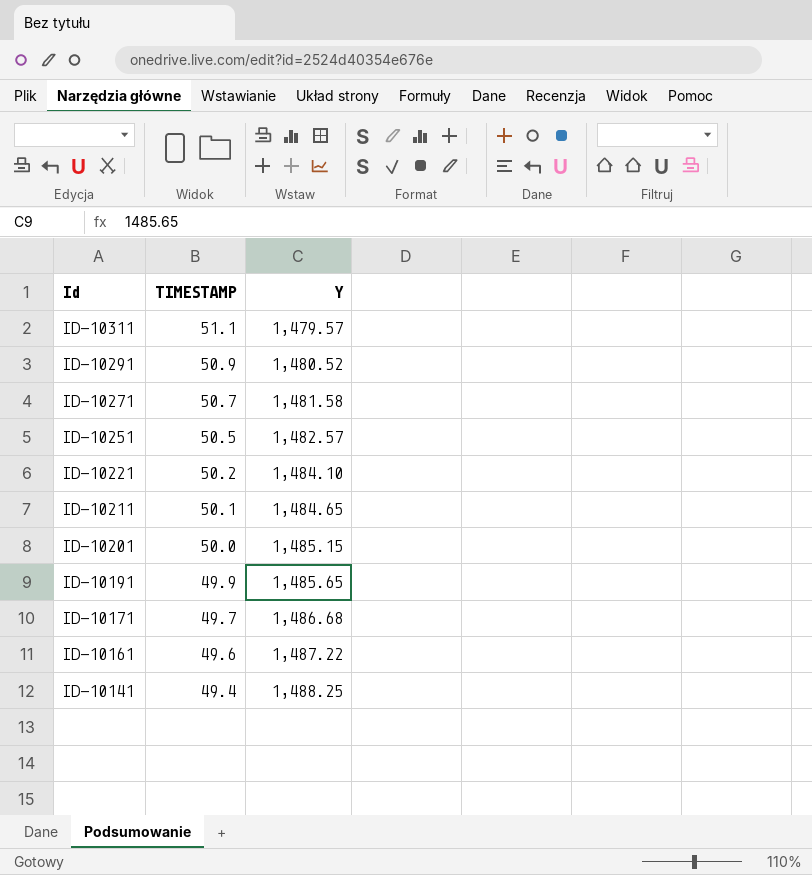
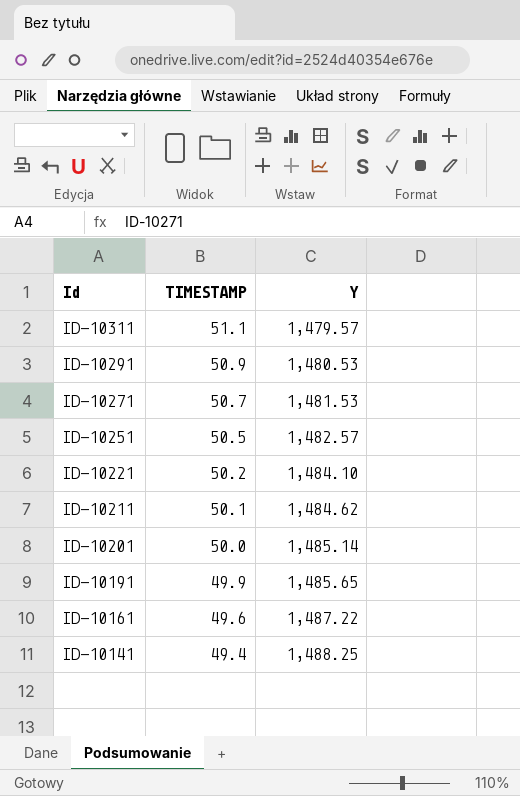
row ID-10171: 49.7 | 1,486.68 -> none
ID-10291 | Y: 1,480.52 -> 1,480.53
ID-10271 | Y: 1,481.58 -> 1,481.53
ID-10211 | Y: 1,484.65 -> 1,484.62
ID-10201 | Y: 1,485.15 -> 1,485.14

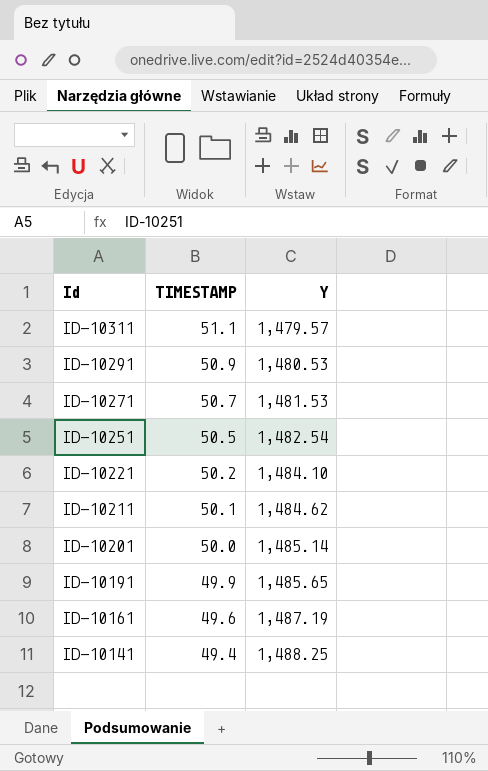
ID-10251 | Y: 1,482.57 -> 1,482.54
ID-10161 | Y: 1,487.22 -> 1,487.19

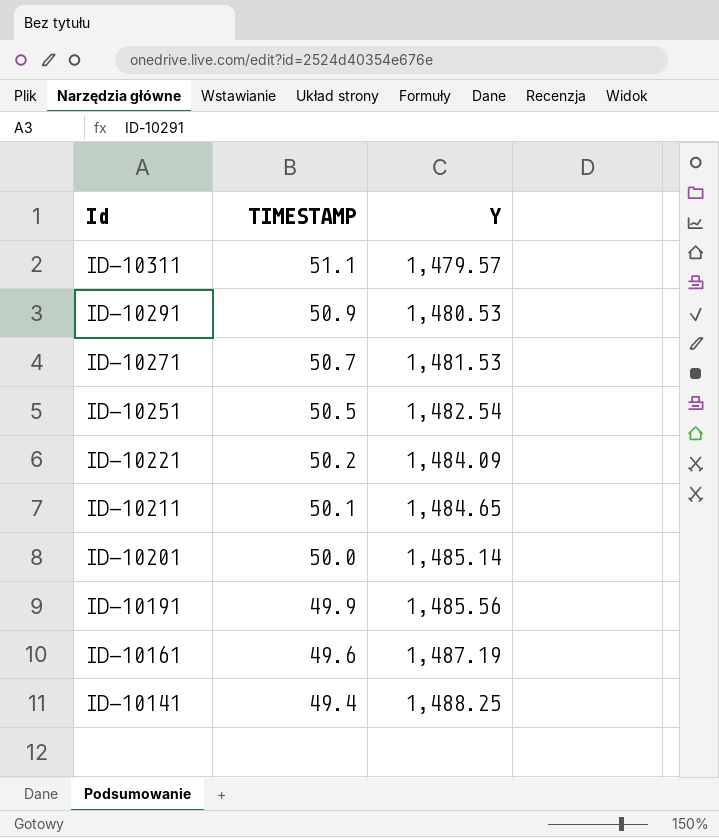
ID-10221 | Y: 1,484.10 -> 1,484.09
ID-10211 | Y: 1,484.62 -> 1,484.65
ID-10191 | Y: 1,485.65 -> 1,485.56

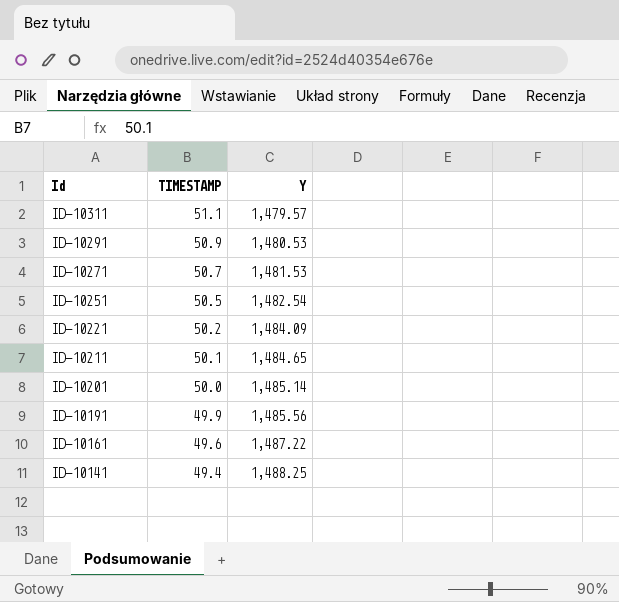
ID-10161 | Y: 1,487.19 -> 1,487.22

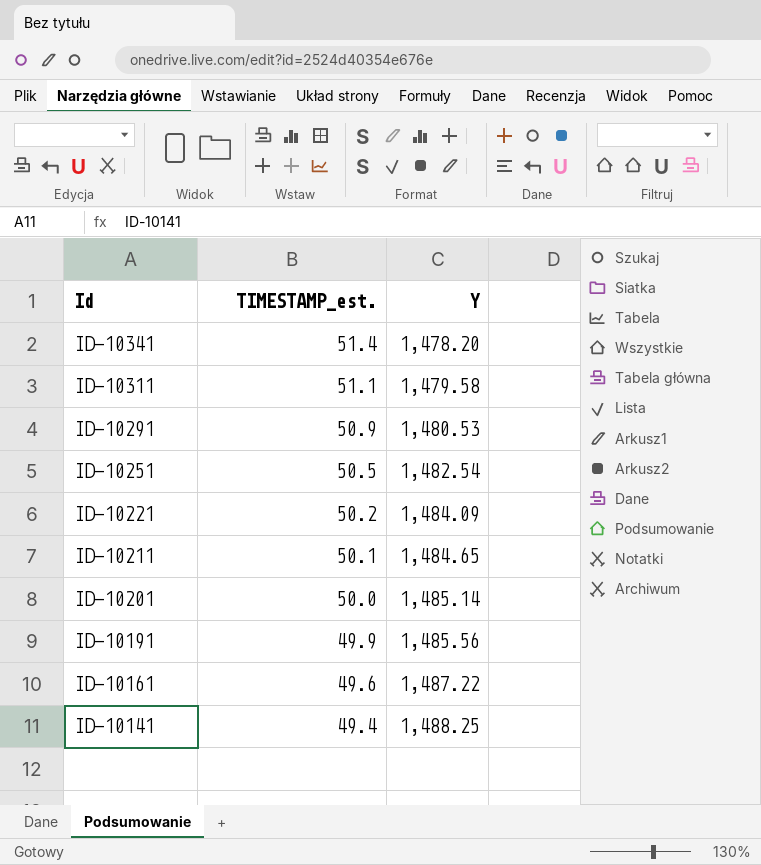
column name: TIMESTAMP -> TIMESTAMP_est.
row ID-10271: 50.7 | 1,481.53 -> none
row ID-10341: none -> 51.4 | 1,478.20
ID-10311 | Y: 1,479.57 -> 1,479.58

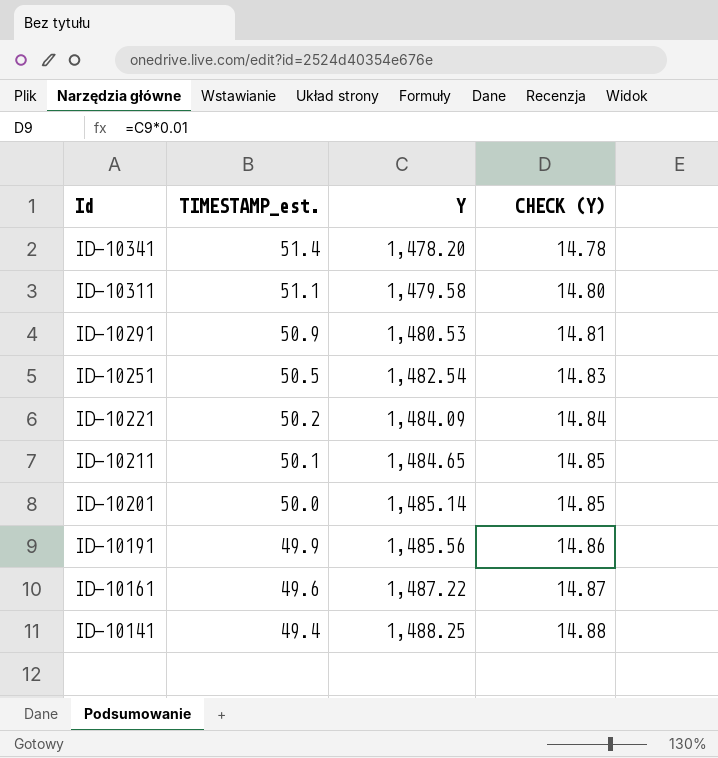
column CHECK (Y) | formula: none -> [Y] * 0.01

